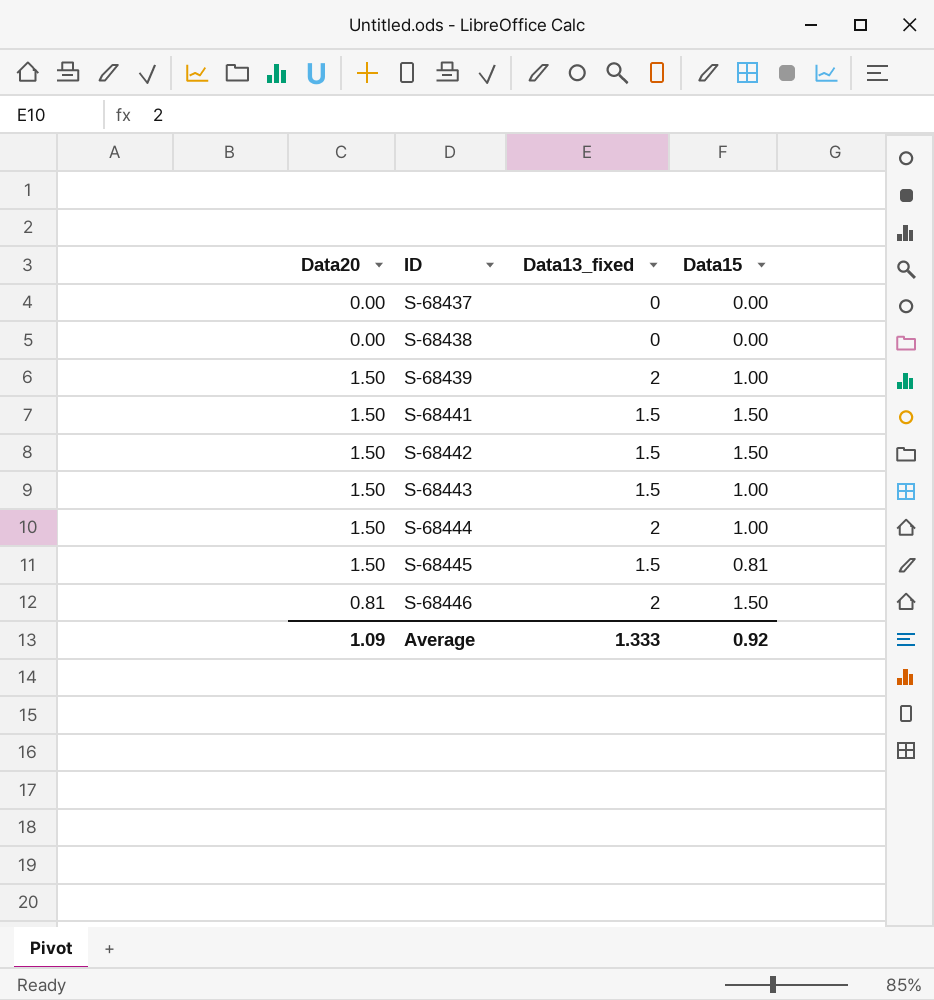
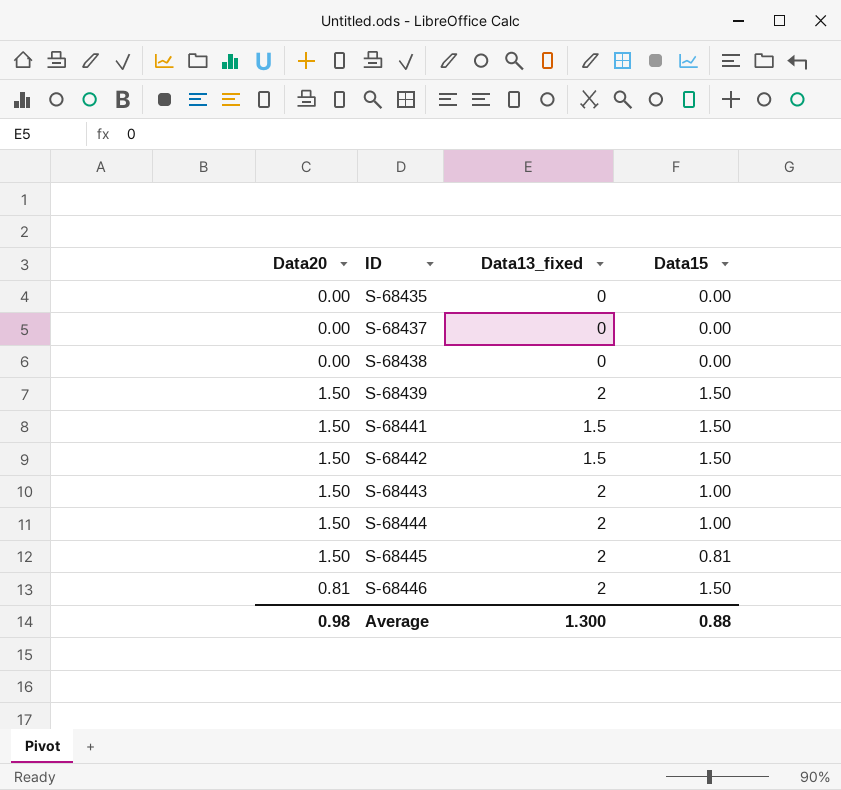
row S-68435: none -> 0.00 | 0 | 0.00
S-68439 | Data15: 1.00 -> 1.50
S-68443 | Data13_fixed: 1.5 -> 2
S-68445 | Data13_fixed: 1.5 -> 2
Average | Data20: 1.09 -> 0.98
Average | Data13_fixed: 1.333 -> 1.300
Average | Data15: 0.92 -> 0.88

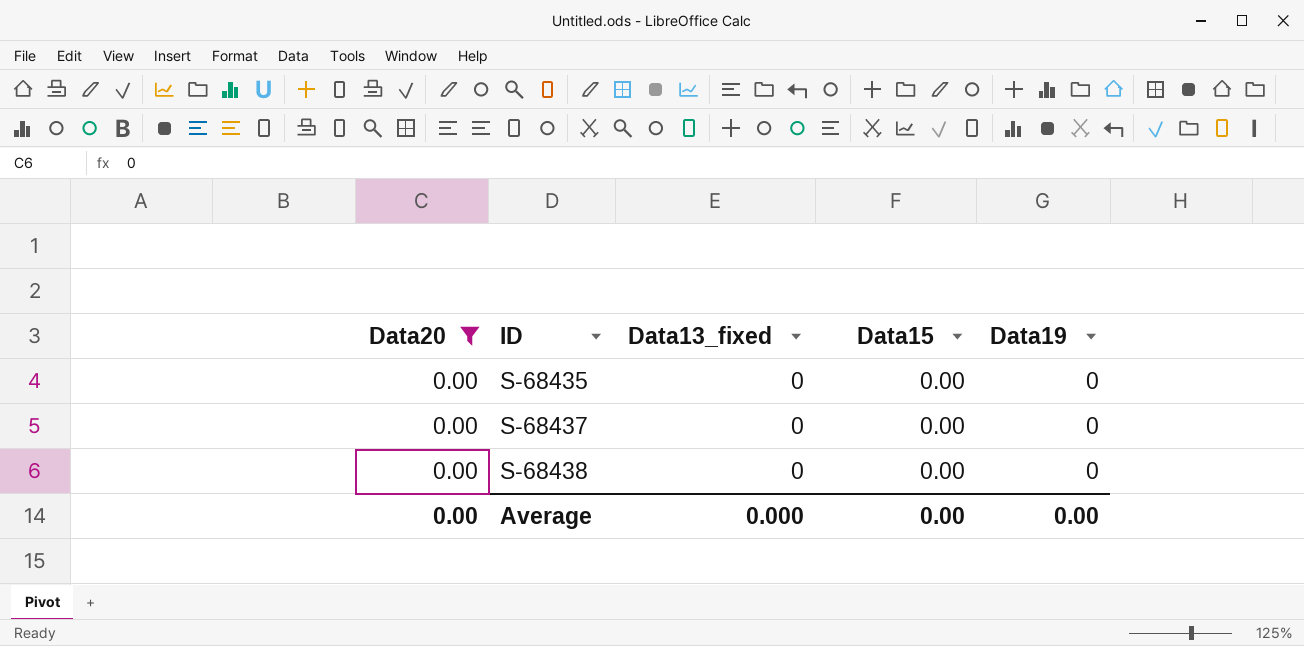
filter: none -> Data20 = 0.00
column Data19 | position: none -> 5
Average | Data20: 0.98 -> 0.00
Average | Data13_fixed: 1.300 -> 0.000
Average | Data15: 0.88 -> 0.00

